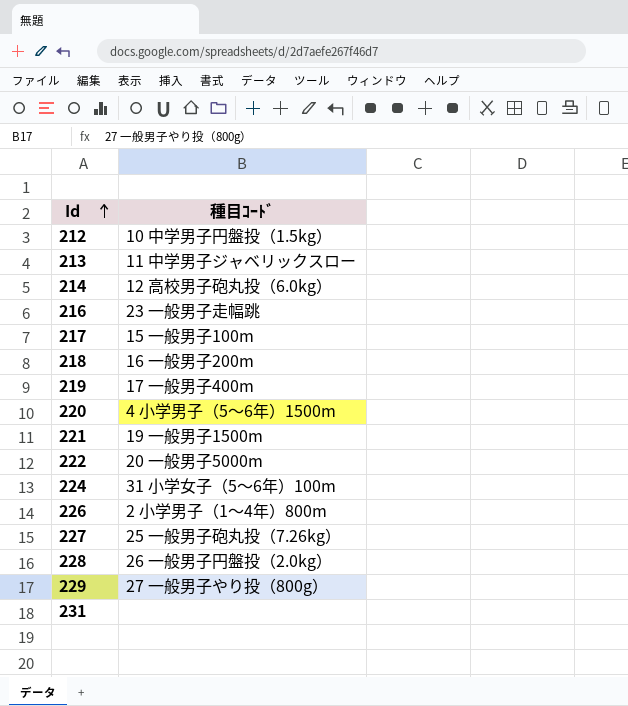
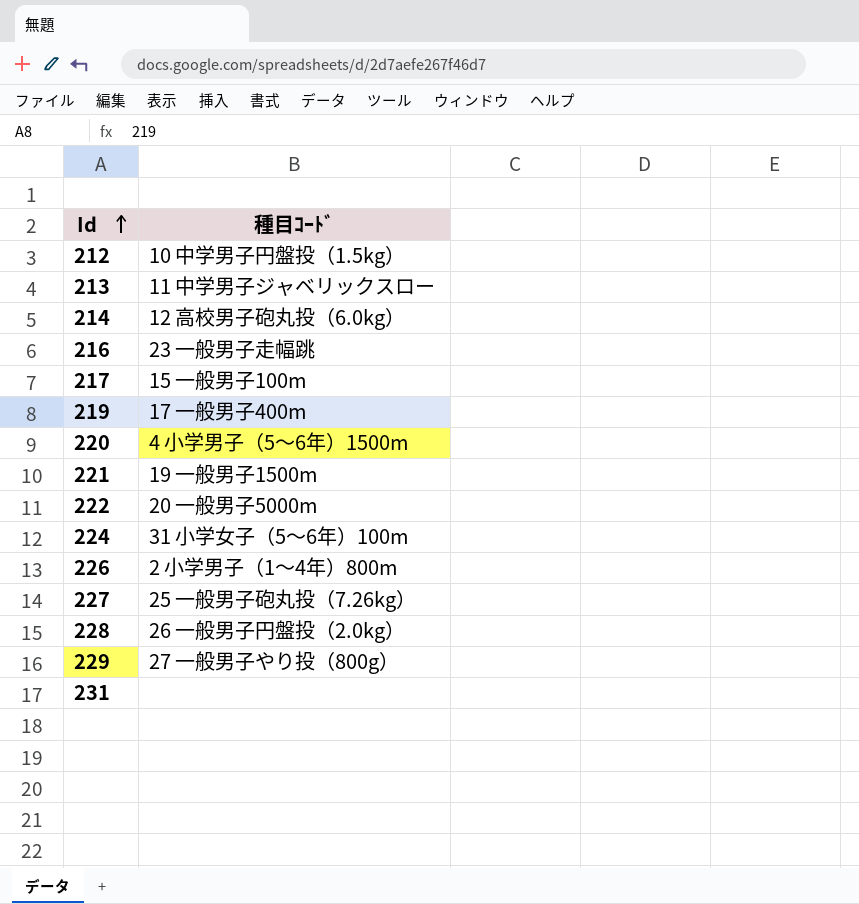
row 218: 16 一般男子200m -> none

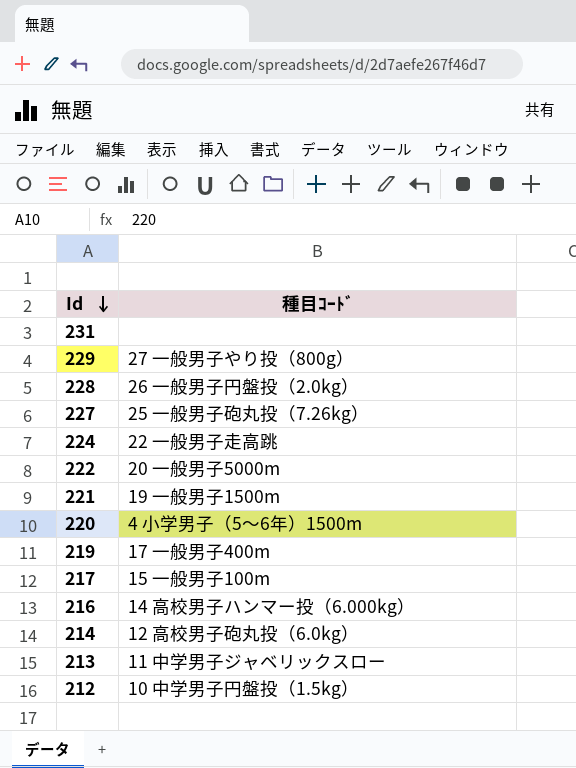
row order: Id ascending -> Id descending
row 226: 2 小学男子（1〜4年）800m -> none
224 | 種目ｺｰﾄﾞ: 31 小学女子（5〜6年）100m -> 22 一般男子走高跳
216 | 種目ｺｰﾄﾞ: 23 一般男子走幅跳 -> 14 高校男子ハンマー投（6.000kg）

